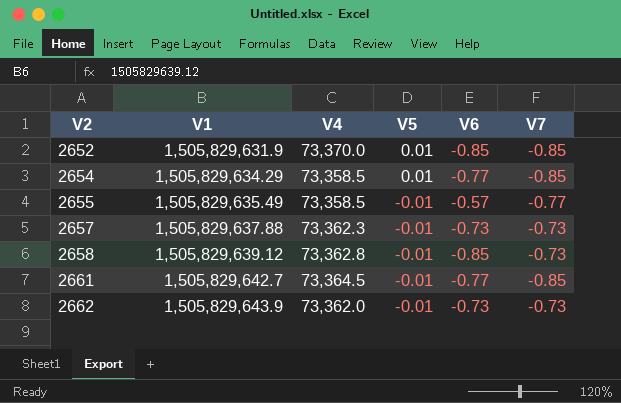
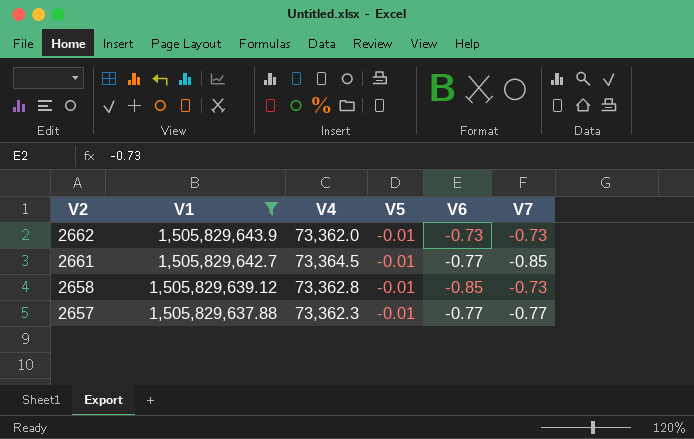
filter: none -> V1 >= 1,505,829,637.88
row order: V2 ascending -> V2 descending
2657 | V6: -0.73 -> -0.77
2657 | V7: -0.73 -> -0.77

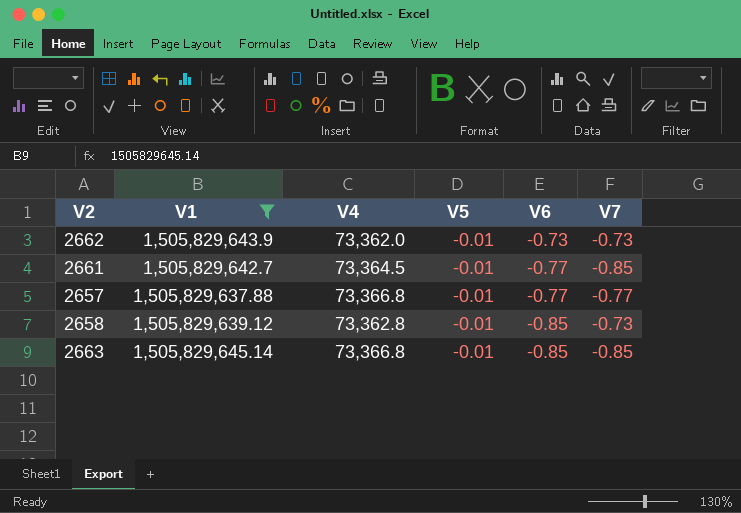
row order: V2 descending -> V6 descending
2657 | V4: 73,362.3 -> 73,366.8
row 2663: none -> 1,505,829,645.14 | 73,366.8 | -0.01 | -0.85 | -0.85

